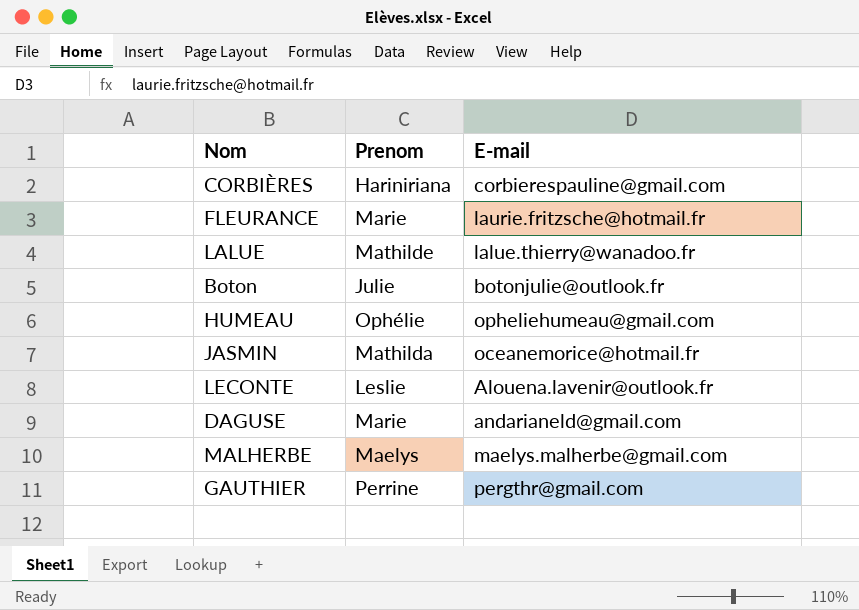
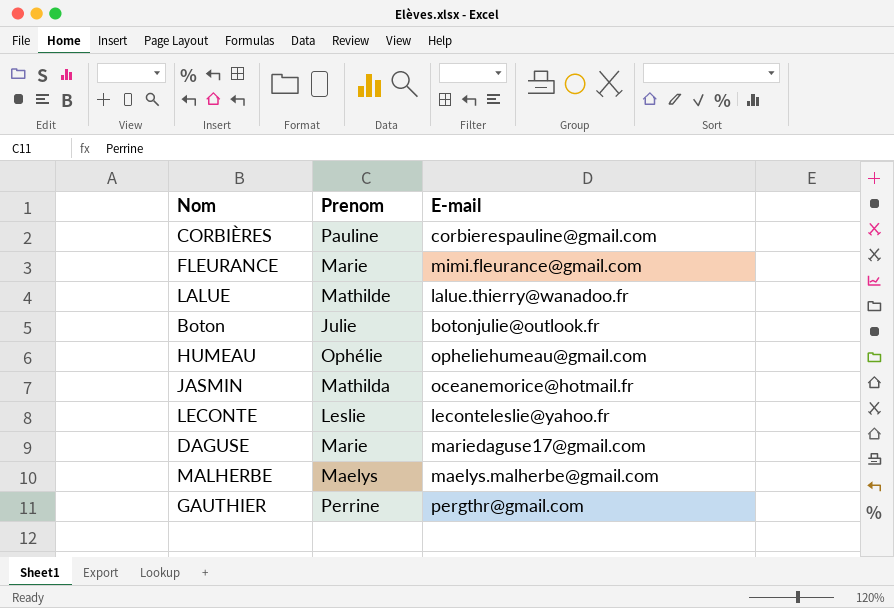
CORBIÈRES | Prenom: Hariniriana -> Pauline
FLEURANCE | E-mail: laurie.fritzsche@hotmail.fr -> mimi.fleurance@gmail.com
LECONTE | E-mail: Alouena.lavenir@outlook.fr -> leconteleslie@yahoo.fr
DAGUSE | E-mail: andarianeld@gmail.com -> mariedaguse17@gmail.com

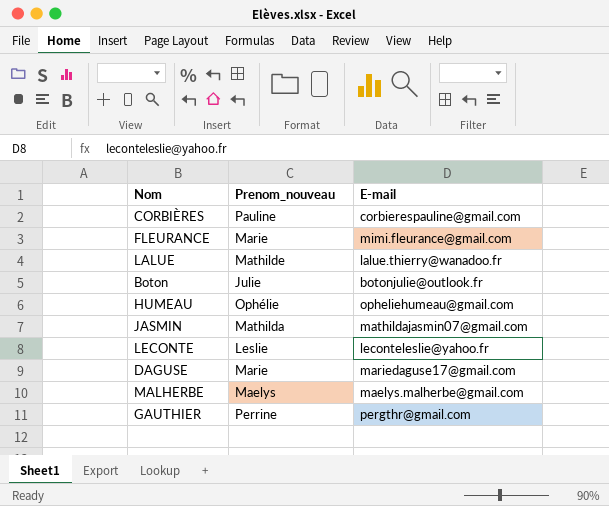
column name: Prenom -> Prenom_nouveau
JASMIN | E-mail: oceanemorice@hotmail.fr -> mathildajasmin07@gmail.com

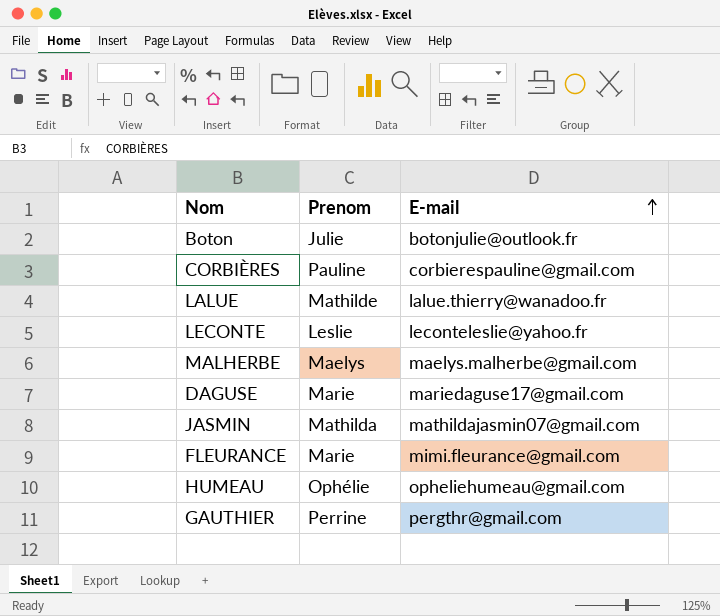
row order: none -> E-mail ascending
column name: Prenom_nouveau -> Prenom

